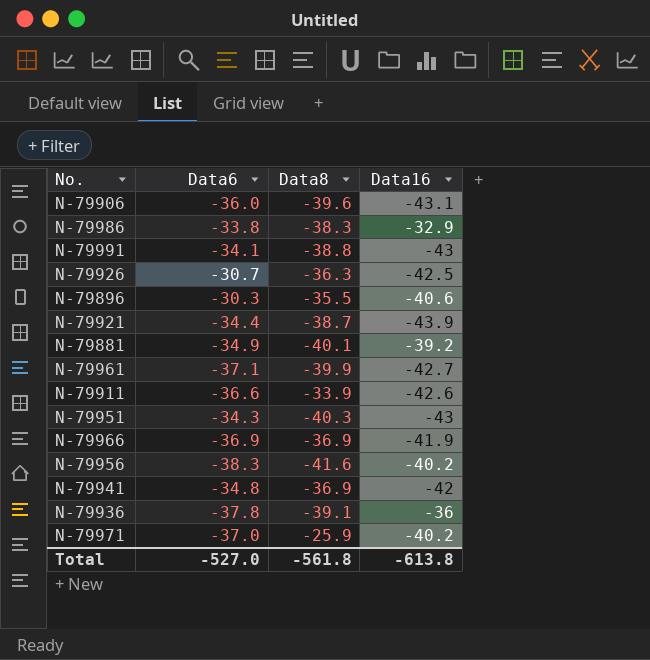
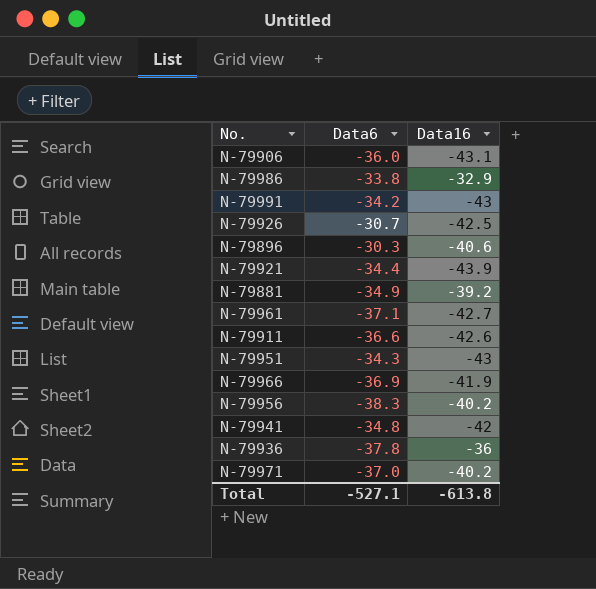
column Data8 | position: 3 -> none
N-79991 | Data6: -34.1 -> -34.2
Total | Data6: -527.0 -> -527.1

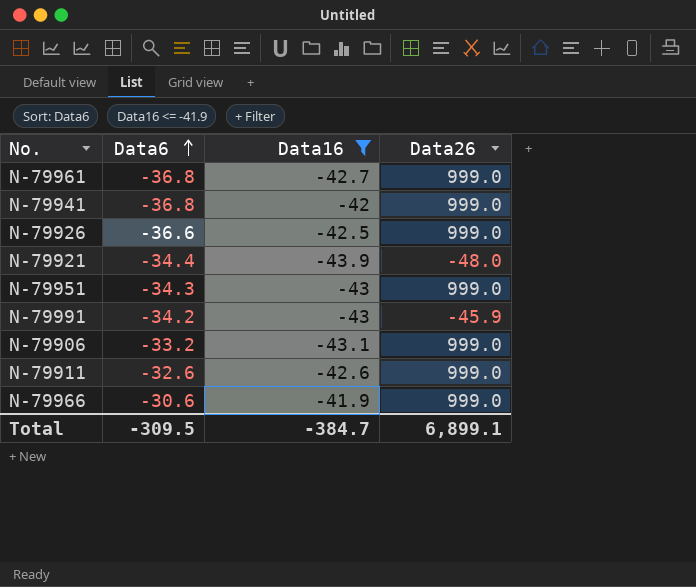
filter: none -> Data16 <= -41.9
row order: none -> Data6 ascending
column Data26 | position: none -> 4
N-79961 | Data6: -37.1 -> -36.8
N-79941 | Data6: -34.8 -> -36.8
N-79926 | Data6: -30.7 -> -36.6
N-79906 | Data6: -36.0 -> -33.2
N-79911 | Data6: -36.6 -> -32.6
N-79966 | Data6: -36.9 -> -30.6
Total | Data6: -527.1 -> -309.5
Total | Data16: -613.8 -> -384.7

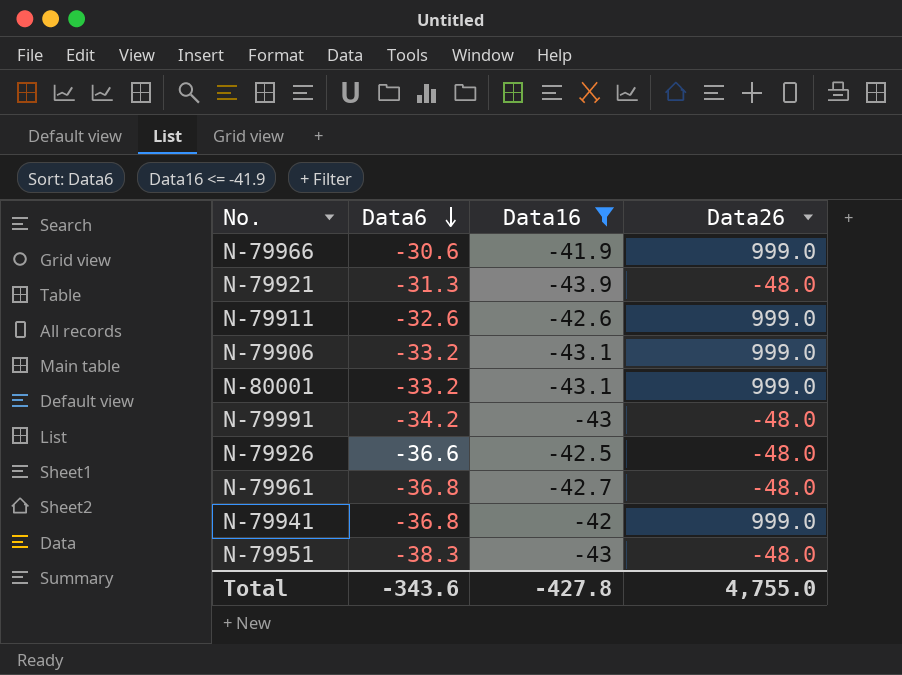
row order: Data6 ascending -> Data6 descending
N-79921 | Data6: -34.4 -> -31.3
row N-80001: none -> -33.2 | -43.1 | 999.0
N-79991 | Data26: -45.9 -> -48.0
N-79926 | Data26: 999.0 -> -48.0
N-79961 | Data26: 999.0 -> -48.0
N-79951 | Data6: -34.3 -> -38.3
N-79951 | Data26: 999.0 -> -48.0
Total | Data6: -309.5 -> -343.6
Total | Data16: -384.7 -> -427.8
Total | Data26: 6,899.1 -> 4,755.0

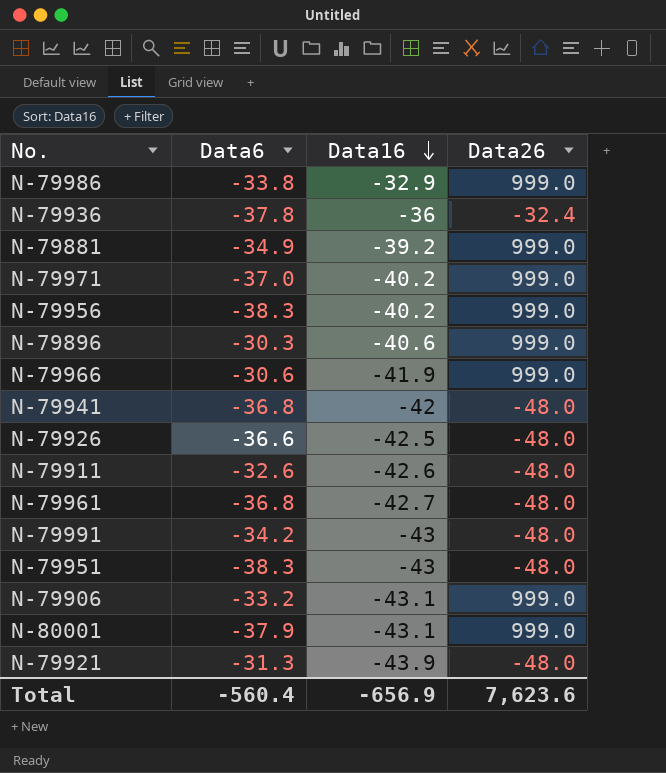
filter: Data16 <= -41.9 -> none
row order: Data6 descending -> Data16 descending
N-79941 | Data26: 999.0 -> -48.0
N-79911 | Data26: 999.0 -> -48.0
N-80001 | Data6: -33.2 -> -37.9
Total | Data6: -343.6 -> -560.4
Total | Data16: -427.8 -> -656.9
Total | Data26: 4,755.0 -> 7,623.6

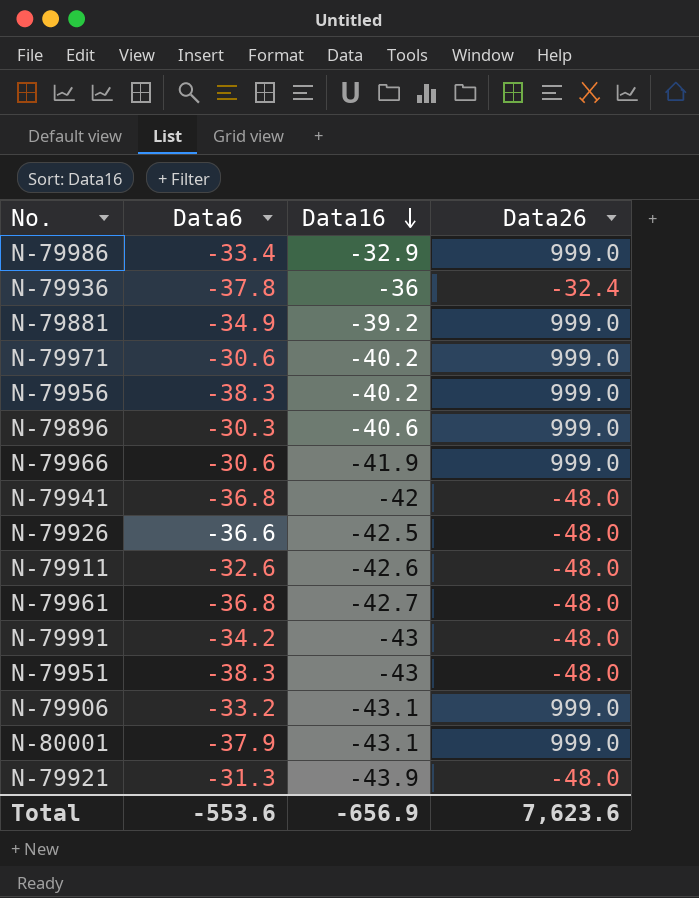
N-79986 | Data6: -33.8 -> -33.4
N-79971 | Data6: -37.0 -> -30.6
Total | Data6: -560.4 -> -553.6

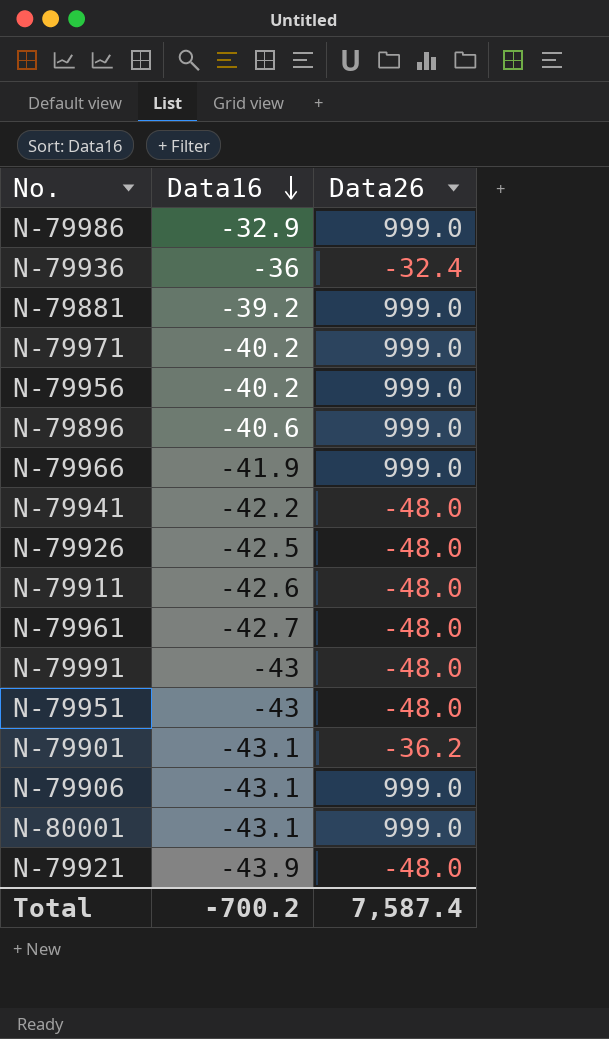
column Data6 | position: 2 -> none
N-79941 | Data16: -42 -> -42.2
row N-79901: none -> -43.1 | -36.2
Total | Data16: -656.9 -> -700.2
Total | Data26: 7,623.6 -> 7,587.4

